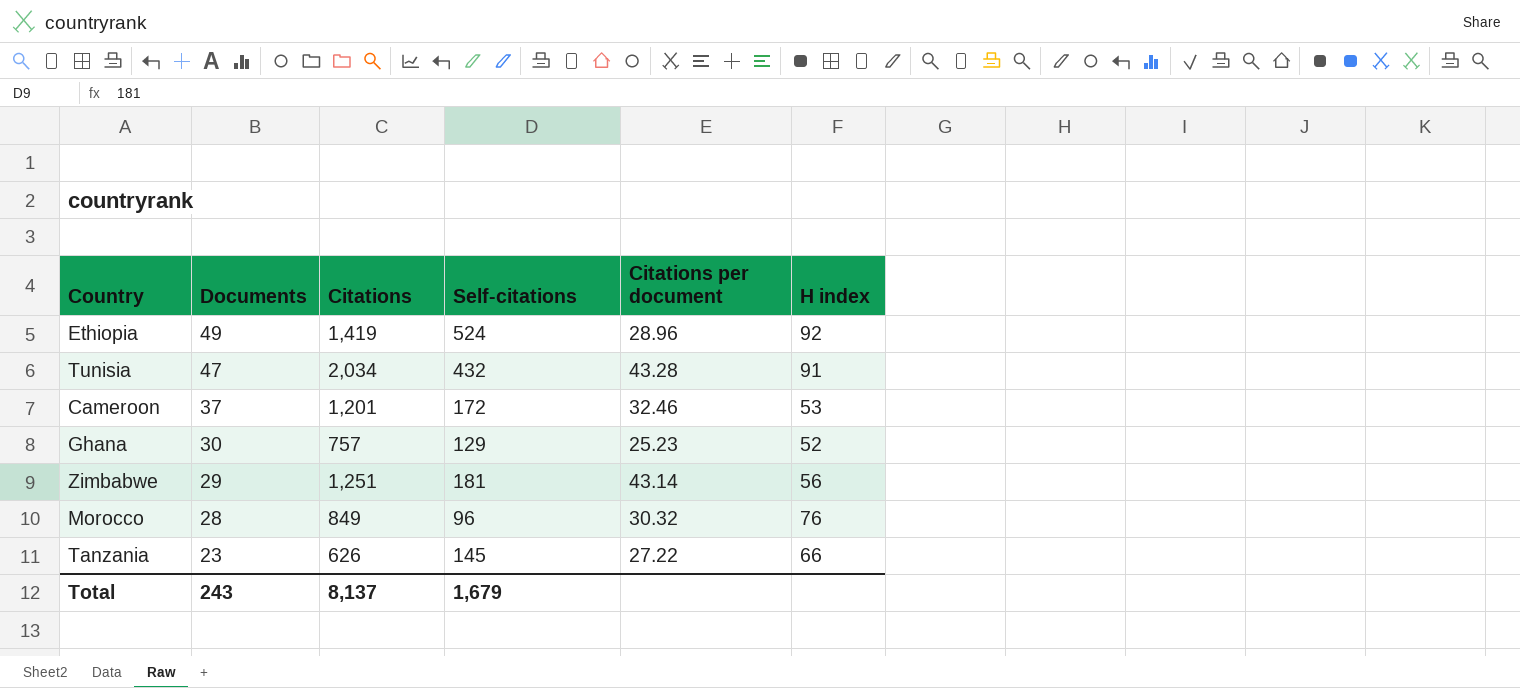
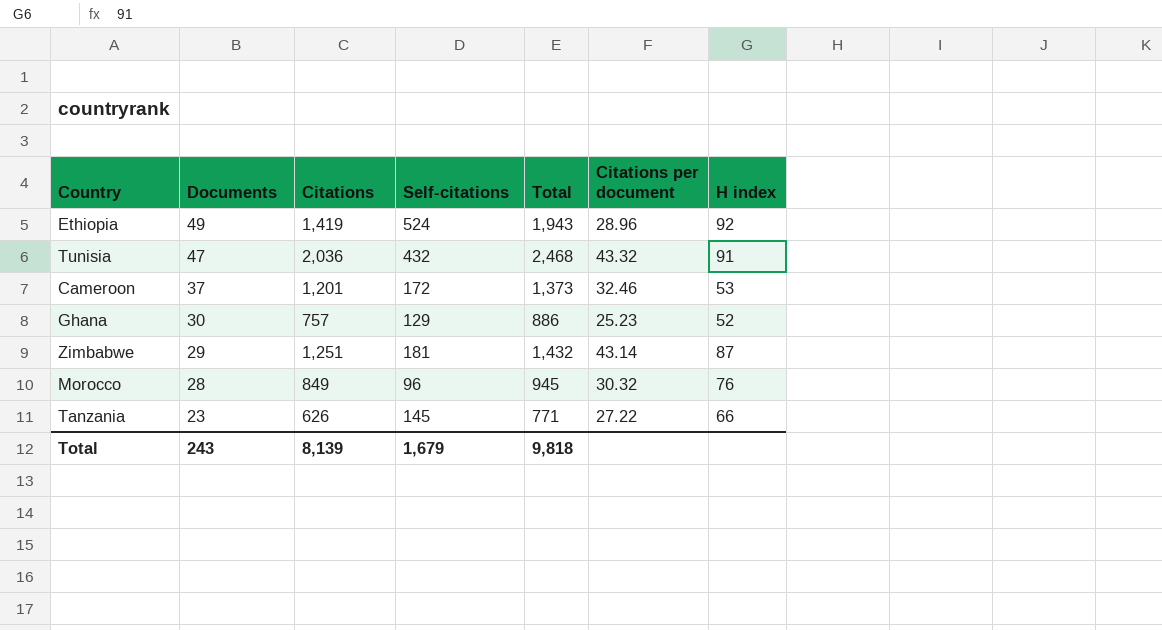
column Total | formula: none -> [Citations] + [Self-citations]
Tunisia | Citations: 2,034 -> 2,036
Tunisia | Citations per document: 43.28 -> 43.32
Zimbabwe | H index: 56 -> 87
Total | Citations: 8,137 -> 8,139

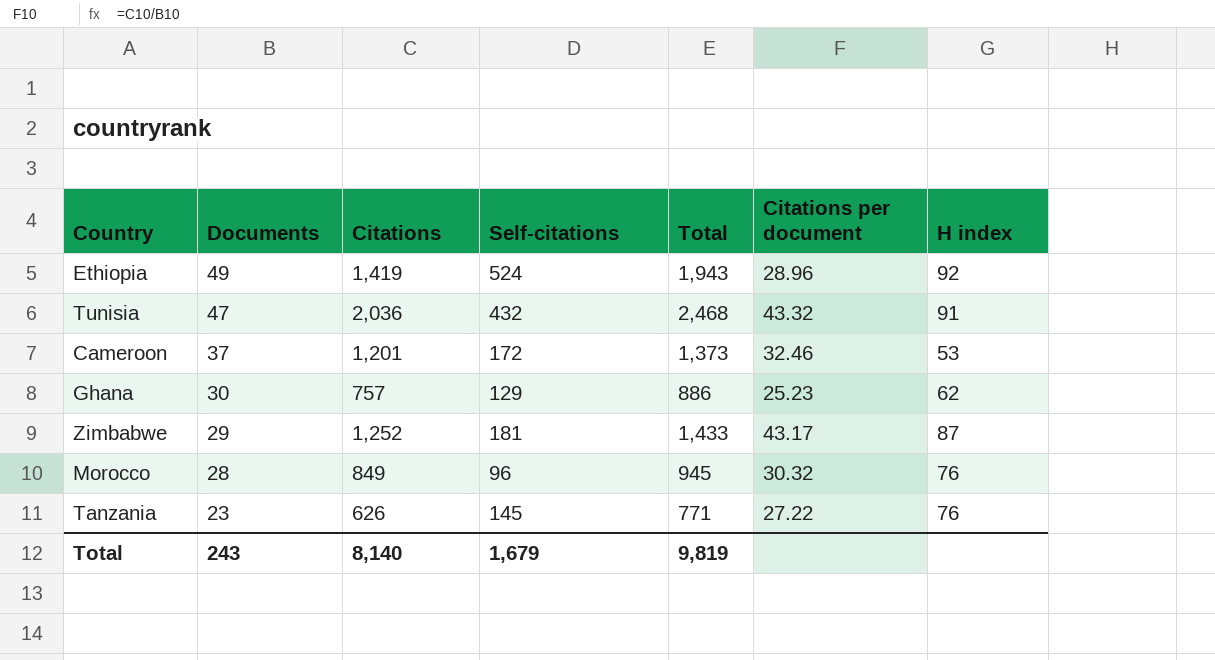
Ghana | H index: 52 -> 62
Zimbabwe | Citations: 1,251 -> 1,252
Zimbabwe | Total: 1,432 -> 1,433
Zimbabwe | Citations per document: 43.14 -> 43.17
Tanzania | H index: 66 -> 76
Total | Citations: 8,139 -> 8,140
Total | Total: 9,818 -> 9,819

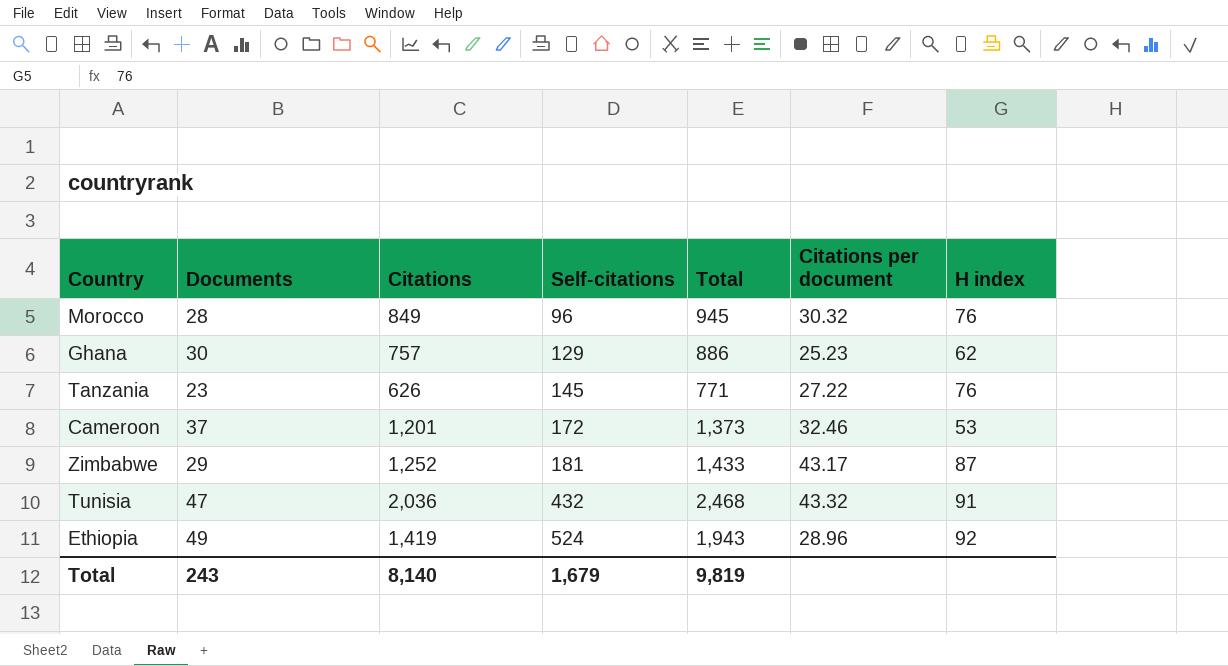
row order: Documents descending -> Self-citations ascending

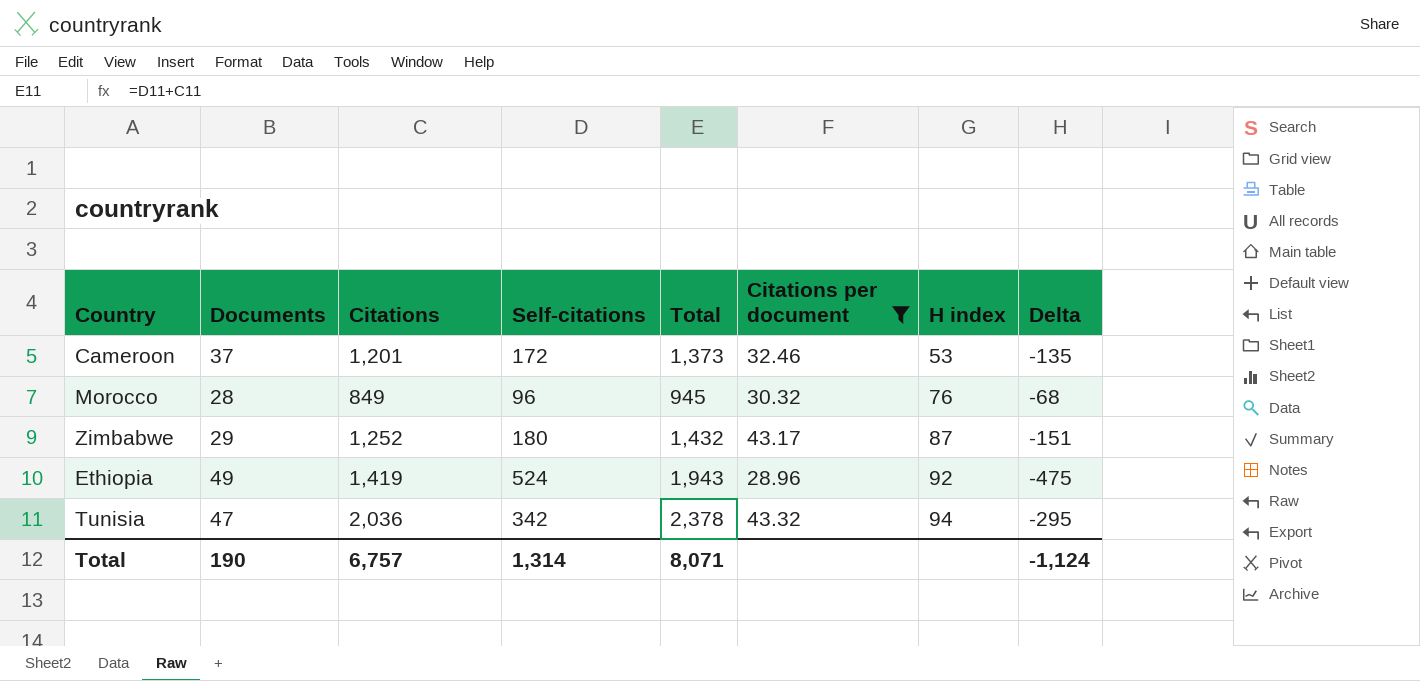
filter: none -> Citations per document >= 28.96
row order: Self-citations ascending -> H index ascending
column Delta | formula: none -> [Documents] - [Self-citations]
Zimbabwe | Self-citations: 181 -> 180
Zimbabwe | Total: 1,433 -> 1,432
Tunisia | Self-citations: 432 -> 342
Tunisia | Total: 2,468 -> 2,378
Tunisia | H index: 91 -> 94
Total | Documents: 243 -> 190
Total | Citations: 8,140 -> 6,757
Total | Self-citations: 1,679 -> 1,314
Total | Total: 9,819 -> 8,071

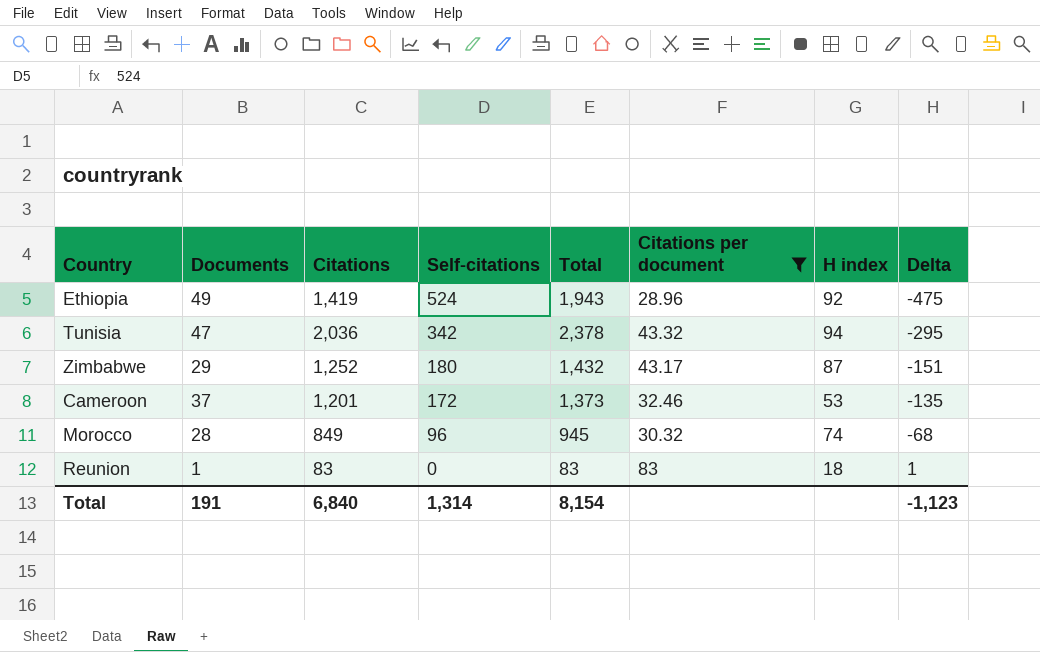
row order: H index ascending -> Self-citations descending
Morocco | H index: 76 -> 74
row Reunion: none -> 1 | 83 | 0 | 83 | 83 | 18 | 1
Total | Documents: 190 -> 191
Total | Citations: 6,757 -> 6,840
Total | Total: 8,071 -> 8,154
Total | Delta: -1,124 -> -1,123

